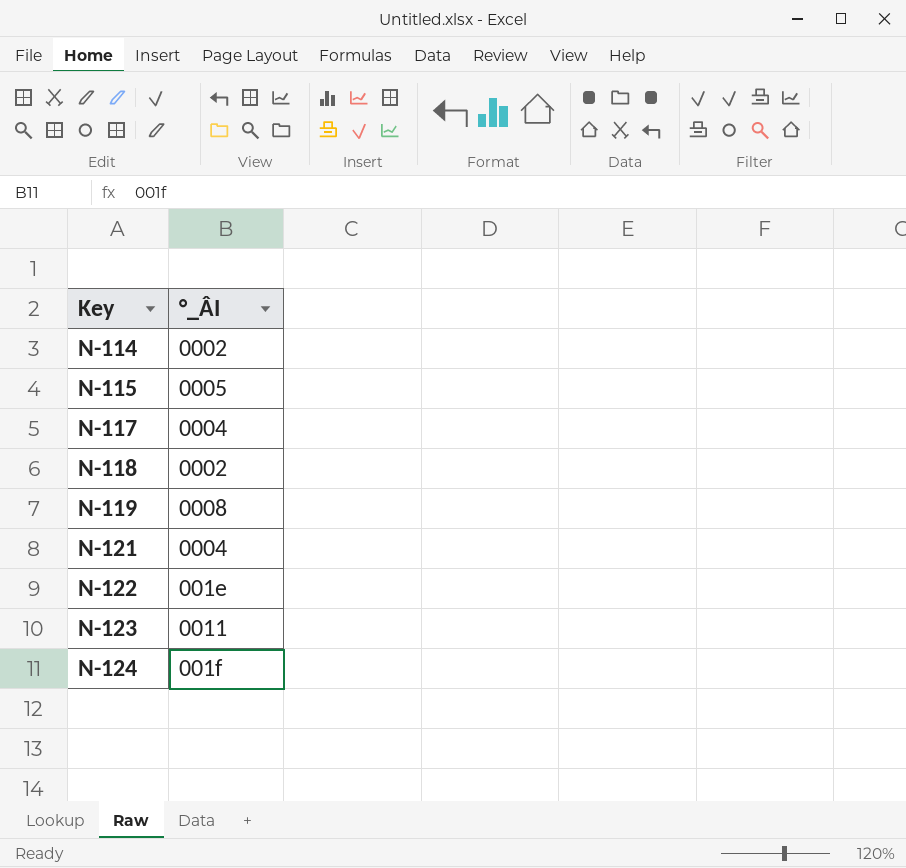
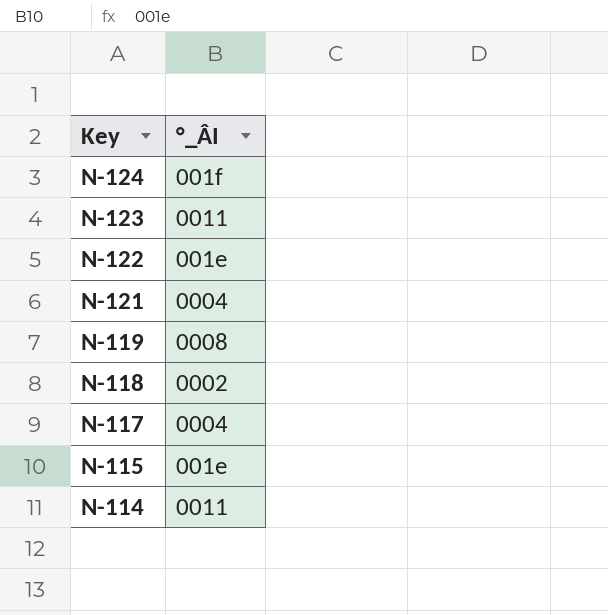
row order: Key ascending -> Key descending
N-115 | °_ÂI: 0005 -> 001e
N-114 | °_ÂI: 0002 -> 0011

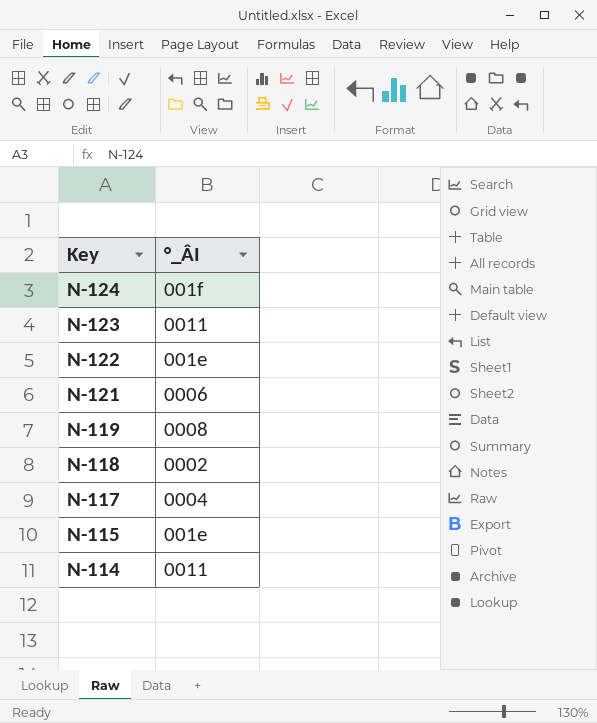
N-121 | °_ÂI: 0004 -> 0006

